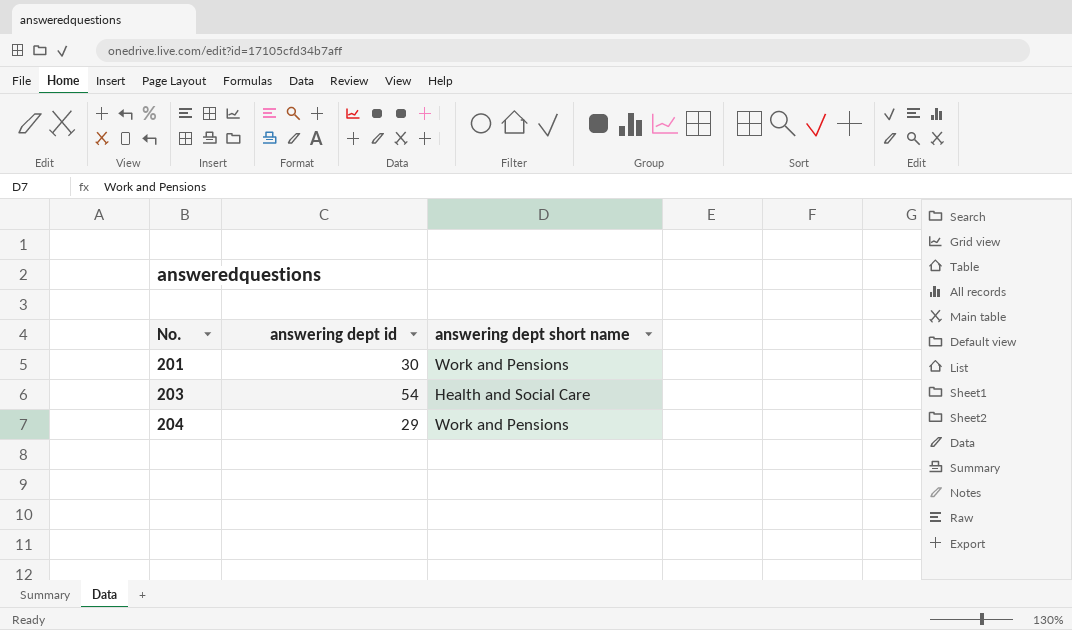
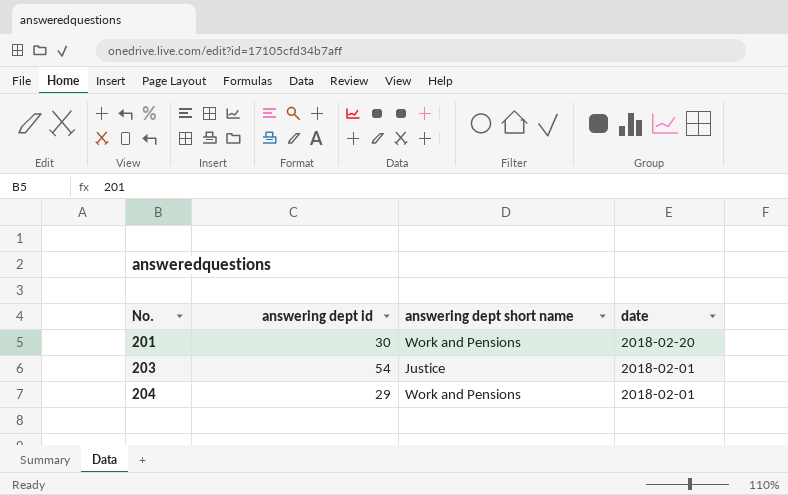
column date | position: none -> 4
203 | answering dept short name: Health and Social Care -> Justice

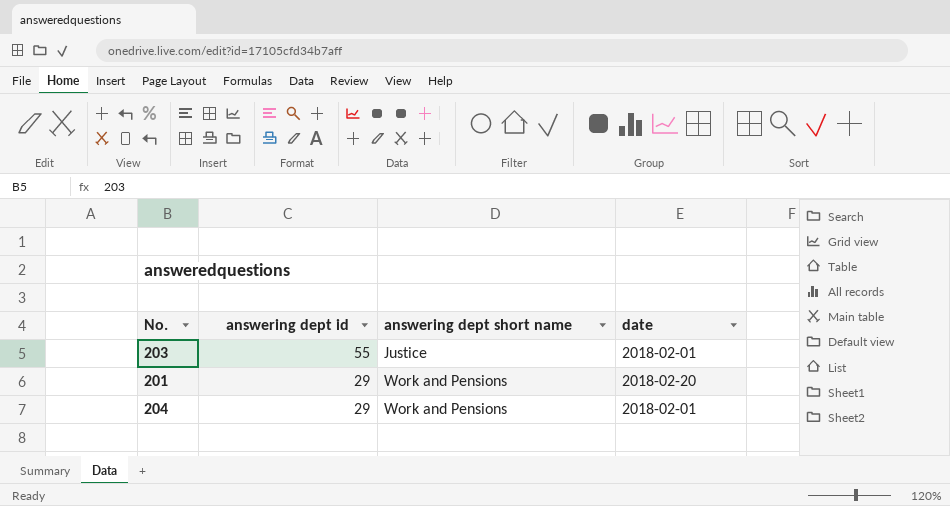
row order: No. ascending -> answering dept id descending
203 | answering dept id: 54 -> 55
201 | answering dept id: 30 -> 29

